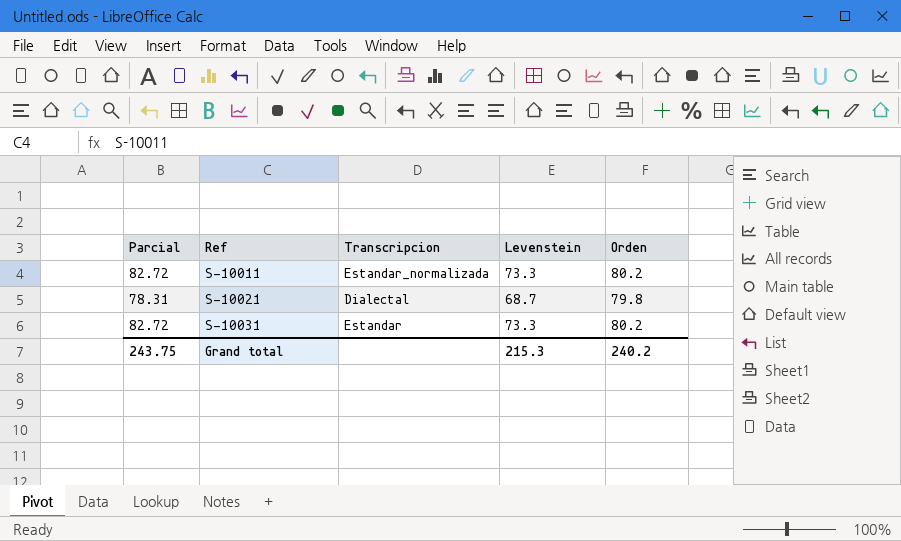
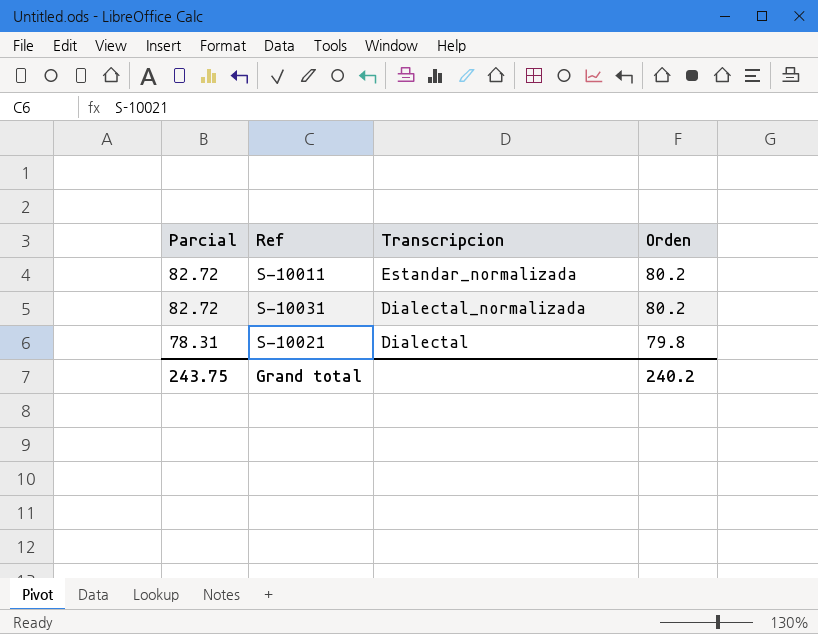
row order: Ref ascending -> Parcial descending
column Levenstein | position: 4 -> none
S-10031 | Transcripcion: Estandar -> Dialectal_normalizada

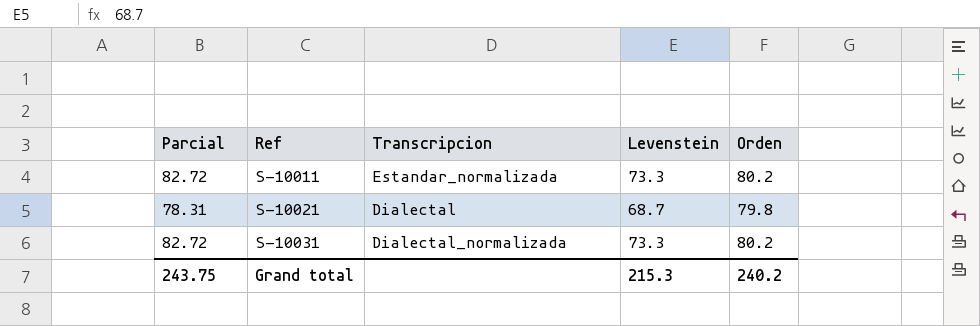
row order: Parcial descending -> Ref ascending
column Levenstein | position: none -> 4

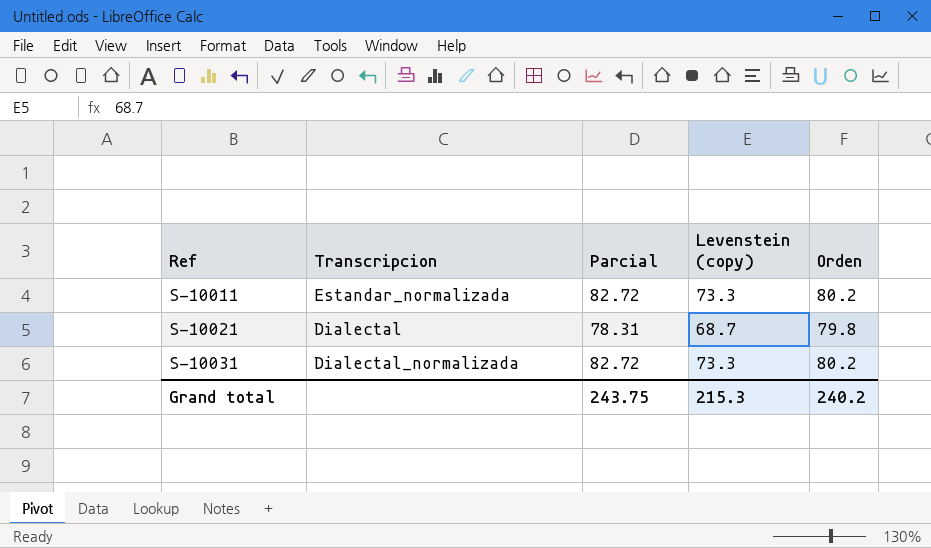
column Parcial | position: 1 -> 3
column name: Levenstein -> Levenstein (copy)

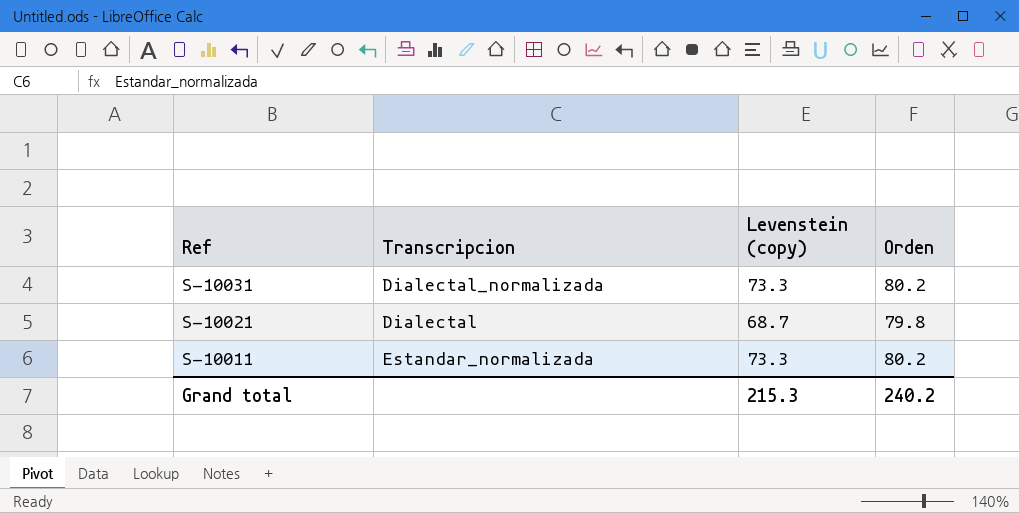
row order: Ref ascending -> Ref descending
column Parcial | position: 3 -> none

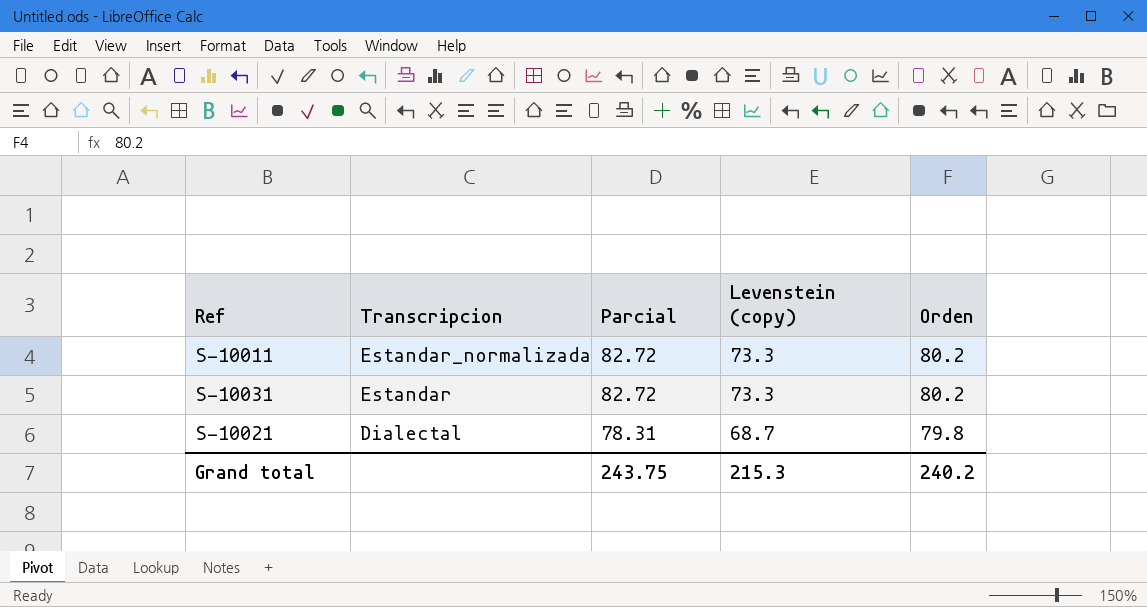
row order: Ref descending -> Transcripcion descending
column Parcial | position: none -> 3
S-10031 | Transcripcion: Dialectal_normalizada -> Estandar

